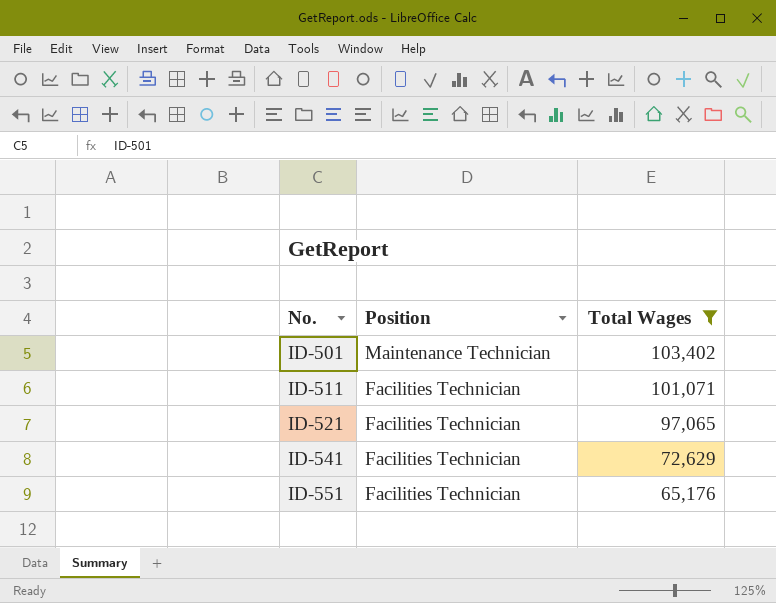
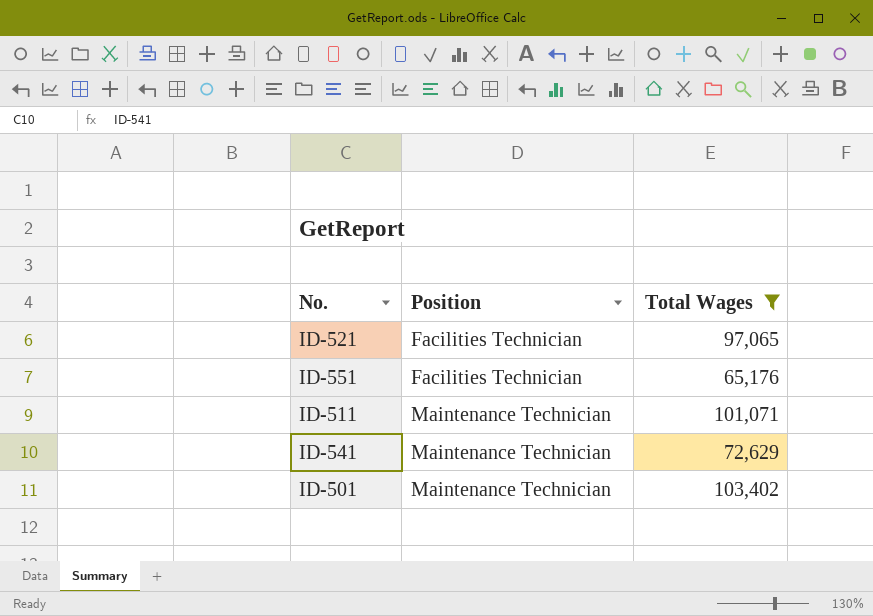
row order: No. ascending -> Position ascending
ID-511 | Position: Facilities Technician -> Maintenance Technician
ID-541 | Position: Facilities Technician -> Maintenance Technician

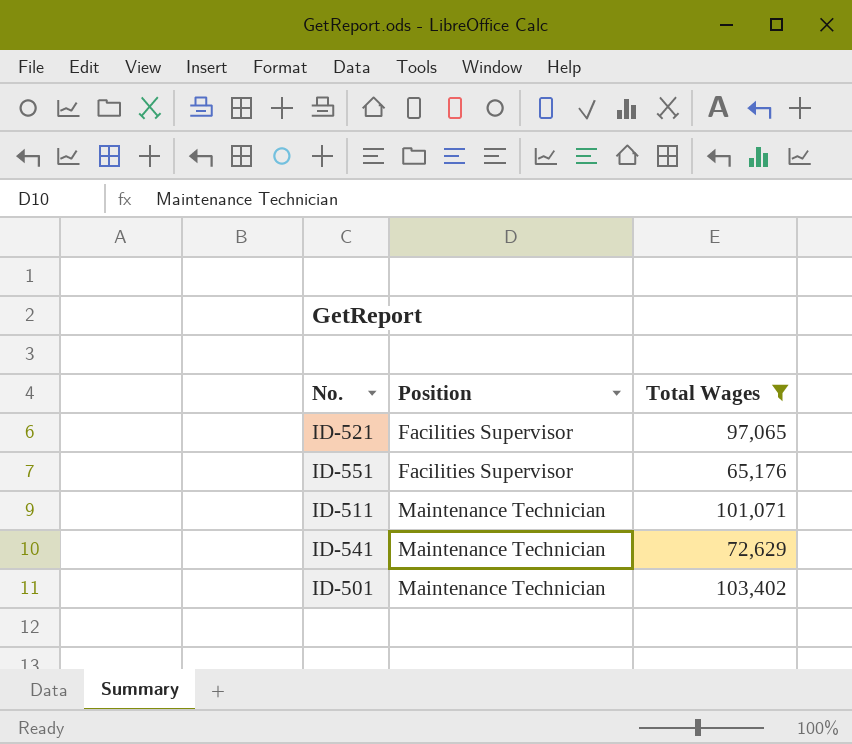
ID-521 | Position: Facilities Technician -> Facilities Supervisor
ID-551 | Position: Facilities Technician -> Facilities Supervisor

